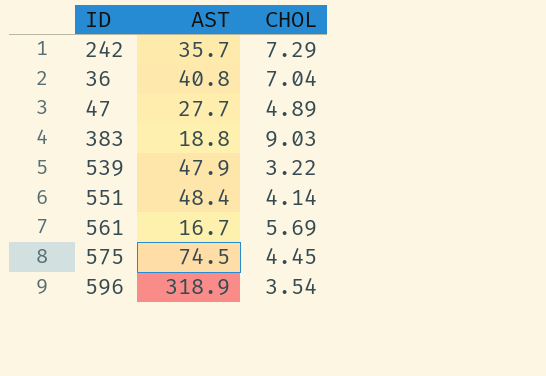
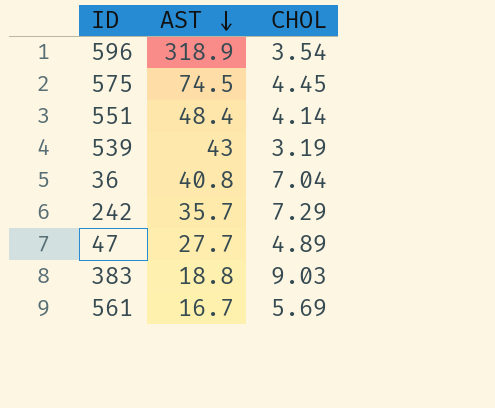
row order: none -> AST descending
539 | AST: 47.9 -> 43
539 | CHOL: 3.22 -> 3.19

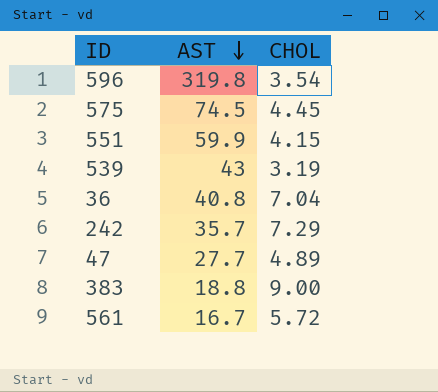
596 | AST: 318.9 -> 319.8
551 | AST: 48.4 -> 59.9
551 | CHOL: 4.14 -> 4.15
383 | CHOL: 9.03 -> 9.00
561 | CHOL: 5.69 -> 5.72

